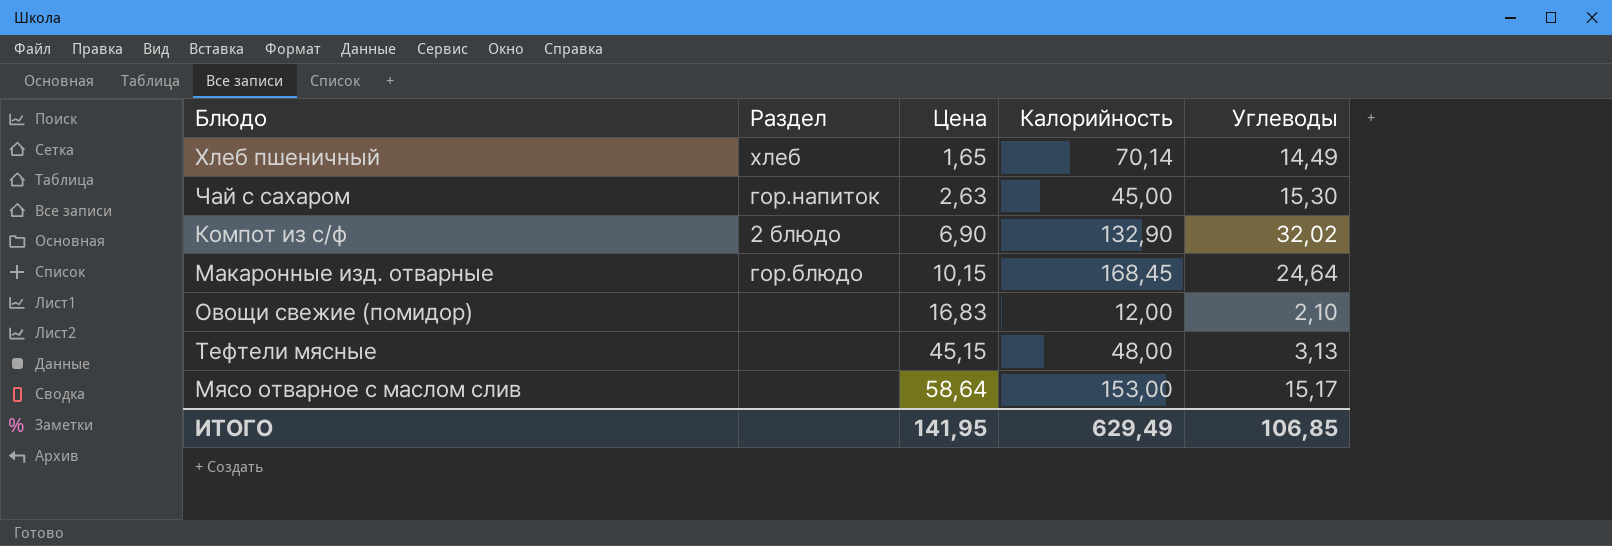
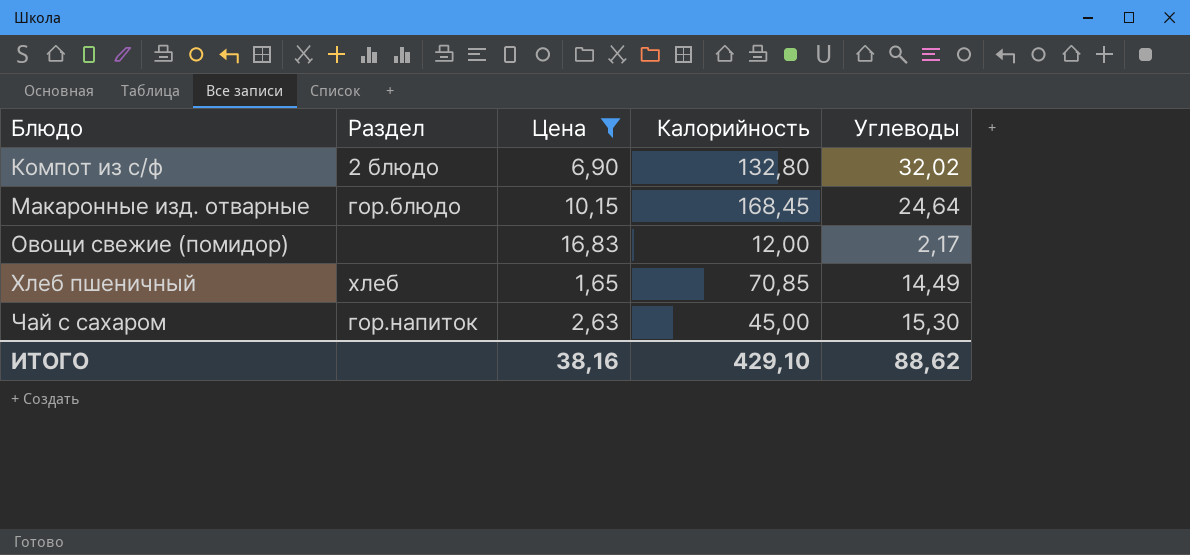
filter: none -> Цена <= 16,83
row order: Цена ascending -> Блюдо ascending
Компот из с/ф | Калорийность: 132,90 -> 132,80
Овощи свежие (помидор) | Углеводы: 2,10 -> 2,17
Хлеб пшеничный | Калорийность: 70,14 -> 70,85
ИТОГО | Цена: 141,95 -> 38,16
ИТОГО | Калорийность: 629,49 -> 429,10
ИТОГО | Углеводы: 106,85 -> 88,62

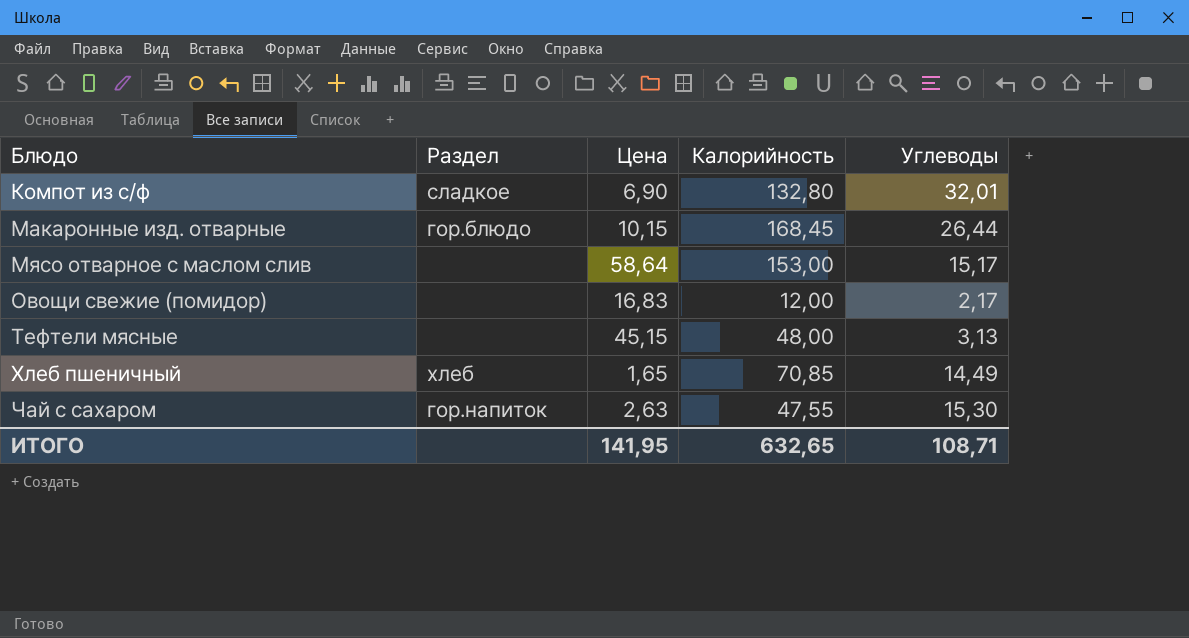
filter: Цена <= 16,83 -> none
Компот из с/ф | Раздел: 2 блюдо -> сладкое
Компот из с/ф | Углеводы: 32,02 -> 32,01
Макаронные изд. отварные | Углеводы: 24,64 -> 26,44
Чай с сахаром | Калорийность: 45,00 -> 47,55
ИТОГО | Цена: 38,16 -> 141,95
ИТОГО | Калорийность: 429,10 -> 632,65
ИТОГО | Углеводы: 88,62 -> 108,71

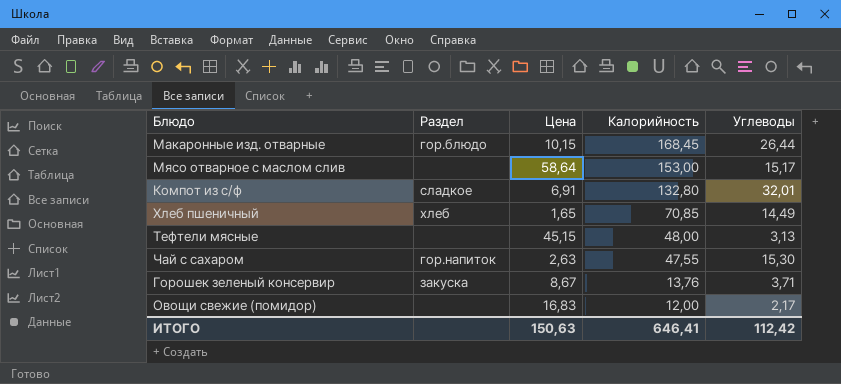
row order: Блюдо ascending -> Калорийность descending
Компот из с/ф | Цена: 6,90 -> 6,91
row Горошек зеленый консервир: none -> закуска | 8,67 | 13,76 | 3,71
ИТОГО | Цена: 141,95 -> 150,63
ИТОГО | Калорийность: 632,65 -> 646,41
ИТОГО | Углеводы: 108,71 -> 112,42

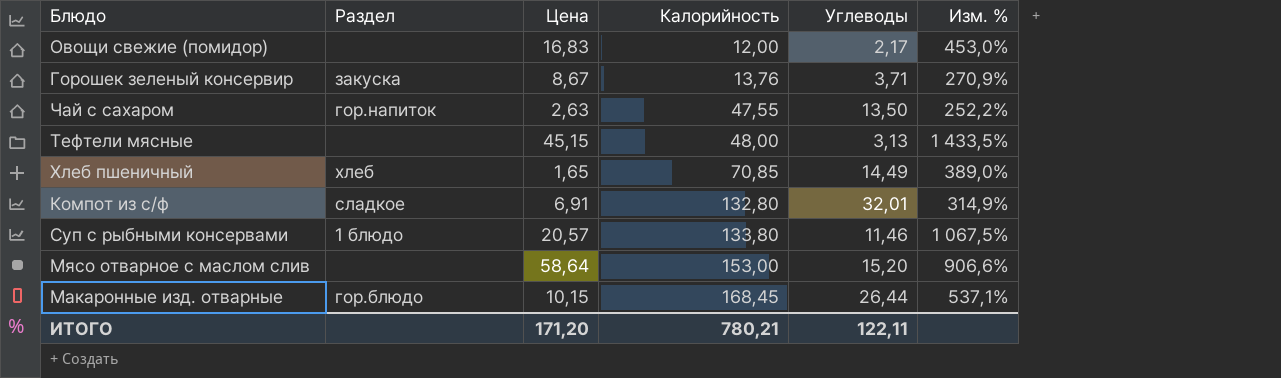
row order: Калорийность descending -> Калорийность ascending
column Изм. % | formula: none -> ([Калорийность] - [Углеводы]) / [Углеводы]
Чай с сахаром | Углеводы: 15,30 -> 13,50
row Суп с рыбными консервами: none -> 1 блюдо | 20,57 | 133,80 | 11,46 | 1 067,5%
Мясо отварное с маслом слив | Углеводы: 15,17 -> 15,20
ИТОГО | Цена: 150,63 -> 171,20
ИТОГО | Калорийность: 646,41 -> 780,21
ИТОГО | Углеводы: 112,42 -> 122,11

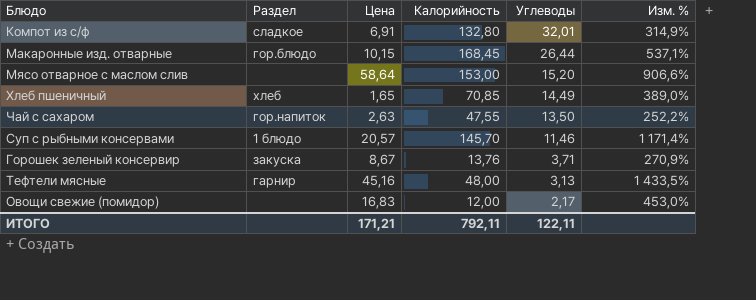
row order: Калорийность ascending -> Углеводы descending
Суп с рыбными консервами | Калорийность: 133,80 -> 145,70
Суп с рыбными консервами | Изм. %: 1 067,5% -> 1 171,4%
Тефтели мясные | Раздел: none -> гарнир
Тефтели мясные | Цена: 45,15 -> 45,16
ИТОГО | Цена: 171,20 -> 171,21
ИТОГО | Калорийность: 780,21 -> 792,11

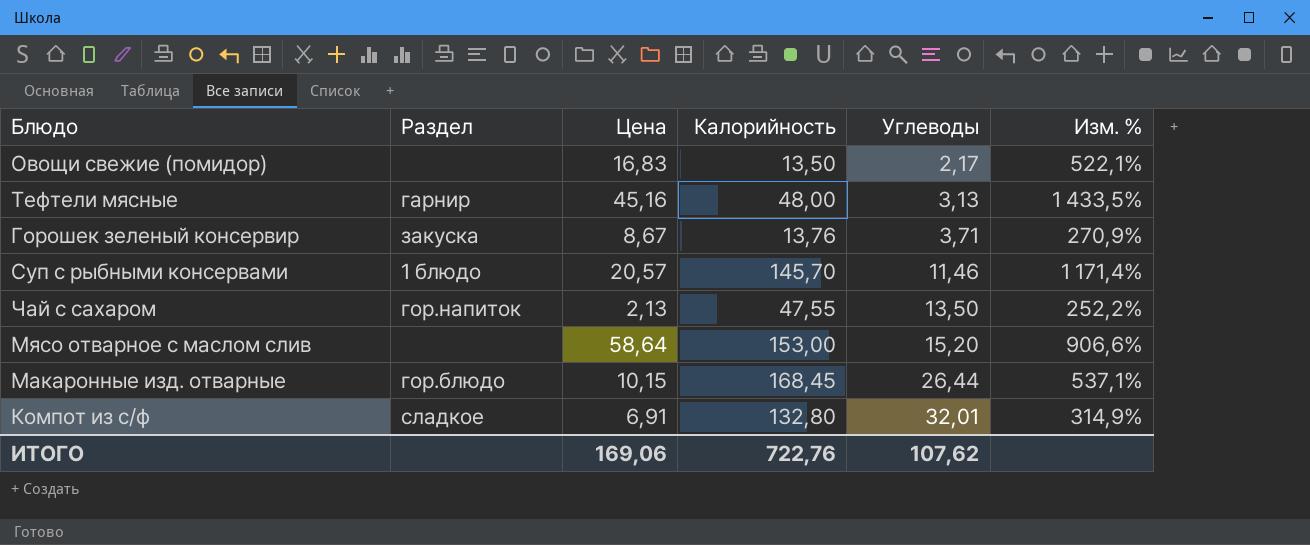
row order: Углеводы descending -> Углеводы ascending
row Хлеб пшеничный: хлеб | 1,65 | 70,85 | 14,49 | 389,0% -> none
Овощи свежие (помидор) | Калорийность: 12,00 -> 13,50
Овощи свежие (помидор) | Изм. %: 453,0% -> 522,1%
Чай с сахаром | Цена: 2,63 -> 2,13
ИТОГО | Цена: 171,21 -> 169,06
ИТОГО | Калорийность: 792,11 -> 722,76
ИТОГО | Углеводы: 122,11 -> 107,62

